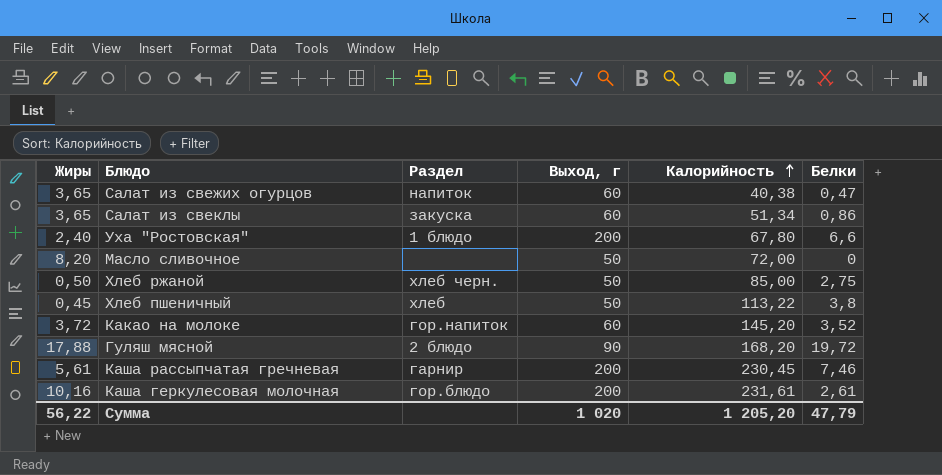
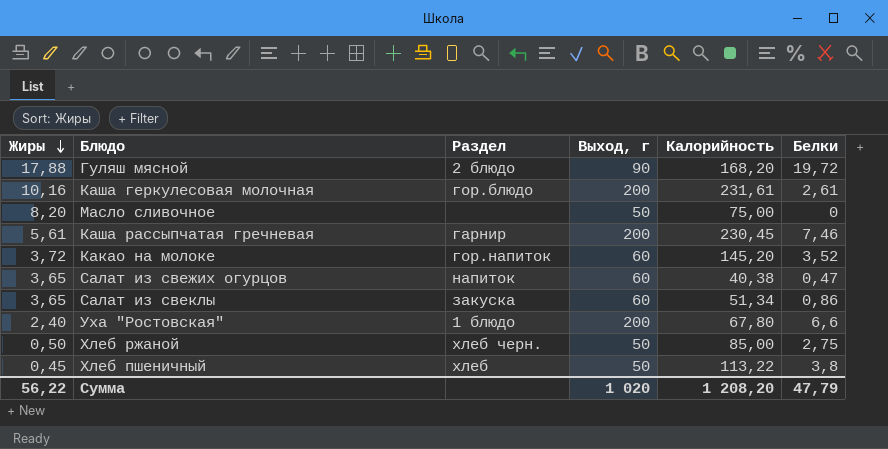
row order: Калорийность ascending -> Жиры descending
Масло сливочное | Калорийность: 72,00 -> 75,00
Сумма | Калорийность: 1 205,20 -> 1 208,20

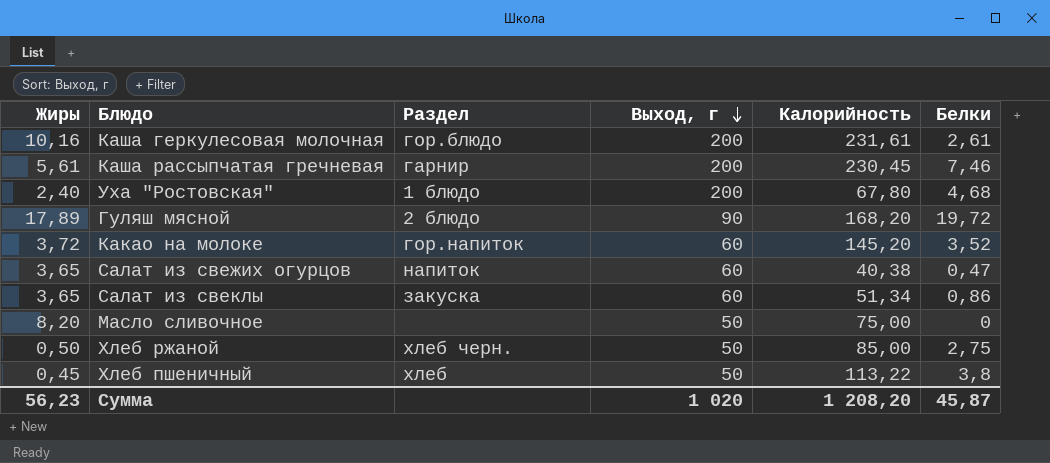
row order: Жиры descending -> Выход, г descending
Уха "Ростовская" | Белки: 6,6 -> 4,68
Гуляш мясной | Жиры: 17,88 -> 17,89
Сумма | Жиры: 56,22 -> 56,23
Сумма | Белки: 47,79 -> 45,87

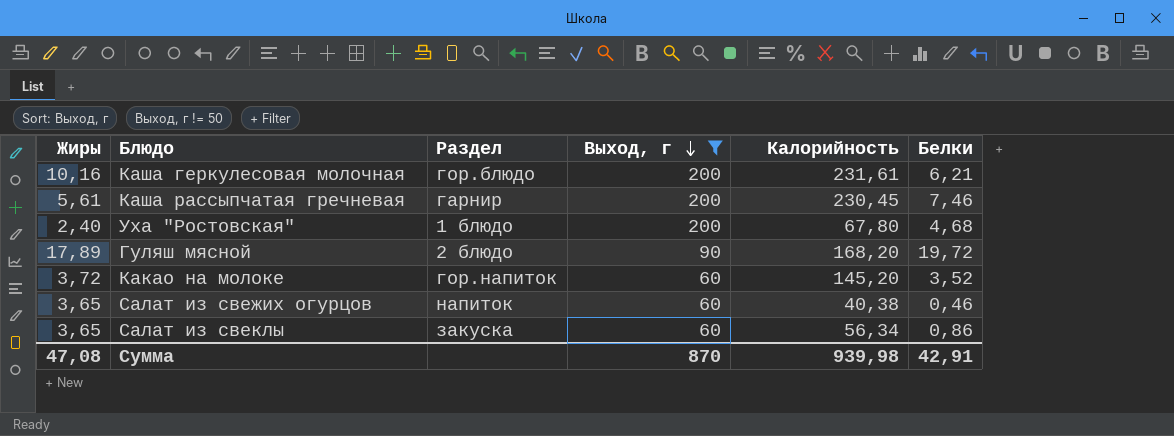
filter: none -> Выход, г != 50
Каша геркулесовая молочная | Белки: 2,61 -> 6,21
Салат из свежих огурцов | Белки: 0,47 -> 0,46
Салат из свеклы | Калорийность: 51,34 -> 56,34
Сумма | Жиры: 56,23 -> 47,08
Сумма | Выход, г: 1 020 -> 870
Сумма | Калорийность: 1 208,20 -> 939,98
Сумма | Белки: 45,87 -> 42,91

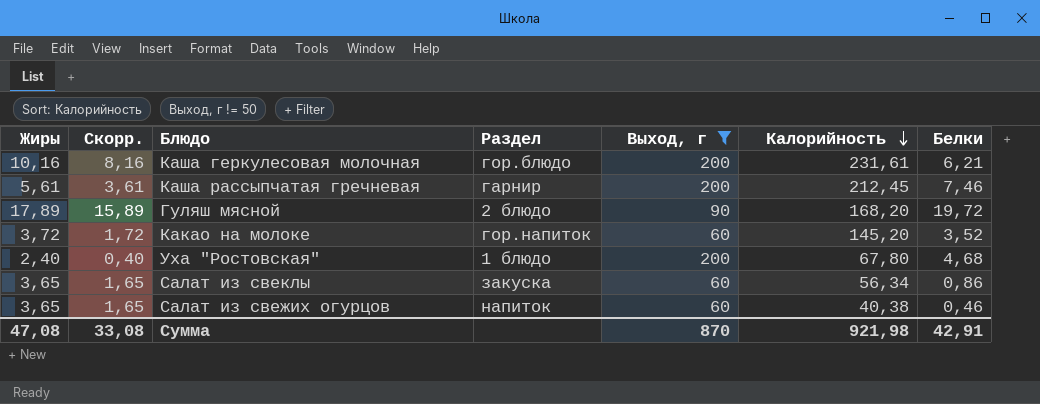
row order: Выход, г descending -> Калорийность descending
column Скорр. | formula: none -> [Жиры] - 2
Каша рассыпчатая гречневая | Калорийность: 230,45 -> 212,45
Сумма | Калорийность: 939,98 -> 921,98

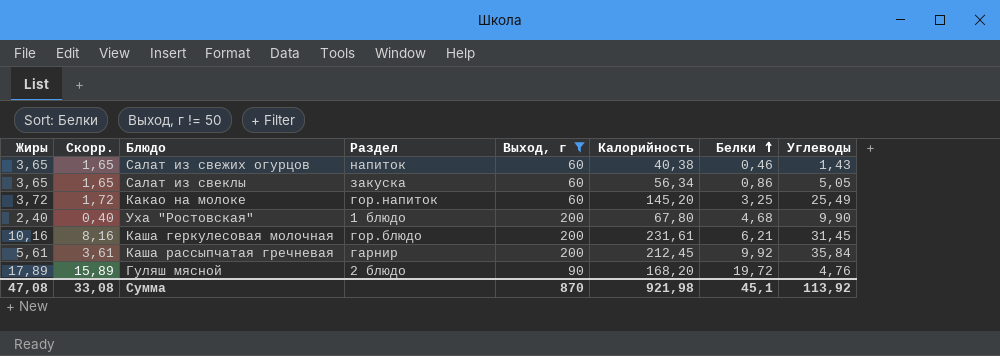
row order: Калорийность descending -> Белки ascending
column Углеводы | position: none -> 8
Какао на молоке | Белки: 3,52 -> 3,25
Каша рассыпчатая гречневая | Белки: 7,46 -> 9,92
Сумма | Белки: 42,91 -> 45,1

